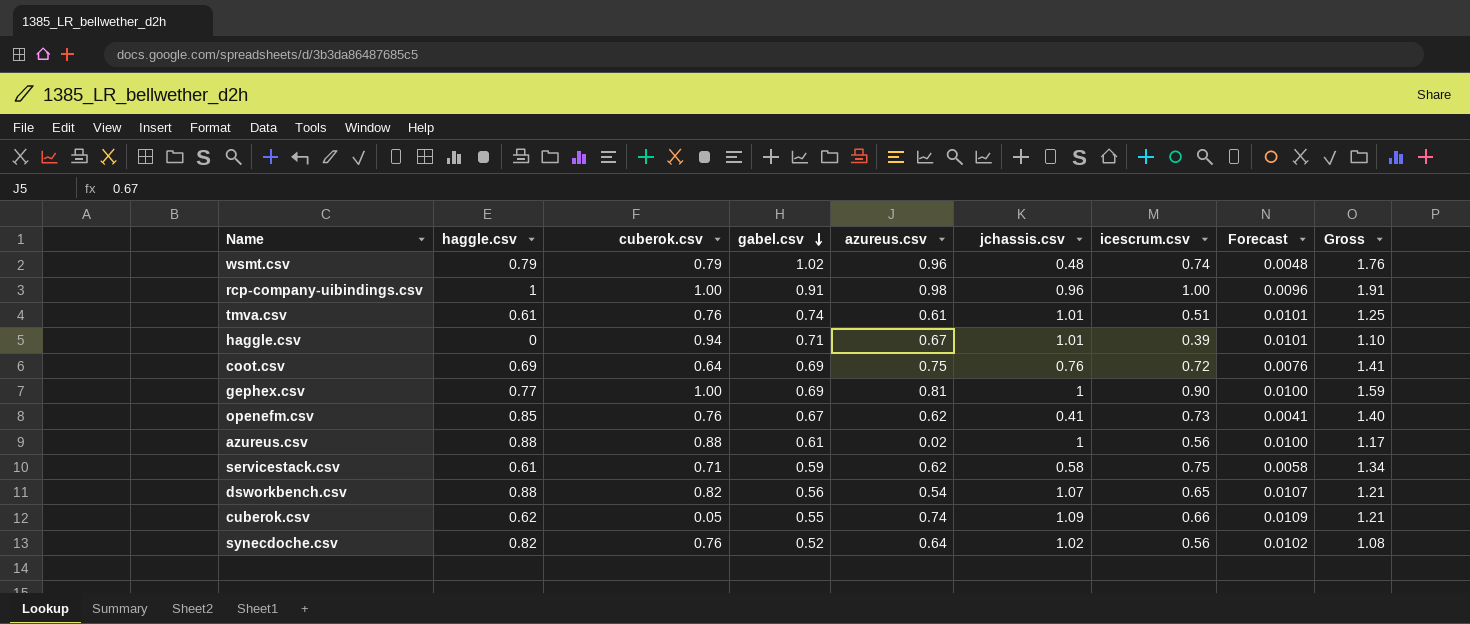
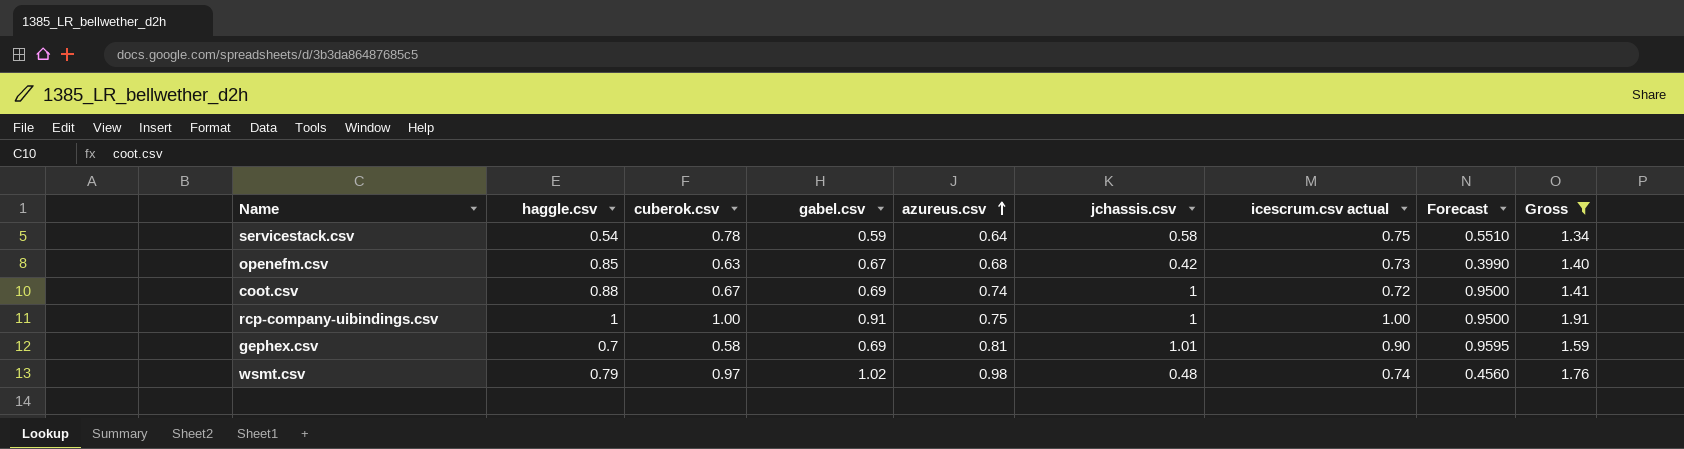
filter: none -> Gross >= 1.34
row order: gabel.csv descending -> azureus.csv ascending
column name: icescrum.csv -> icescrum.csv actual
column Forecast | formula: [jchassis.csv] * 0.01 -> [jchassis.csv] * 0.95
servicestack.csv | haggle.csv: 0.61 -> 0.54
servicestack.csv | cuberok.csv: 0.71 -> 0.78
servicestack.csv | azureus.csv: 0.62 -> 0.64
openefm.csv | cuberok.csv: 0.76 -> 0.63
openefm.csv | azureus.csv: 0.62 -> 0.68
openefm.csv | jchassis.csv: 0.41 -> 0.42
coot.csv | haggle.csv: 0.69 -> 0.88
coot.csv | cuberok.csv: 0.64 -> 0.67
coot.csv | azureus.csv: 0.75 -> 0.74
coot.csv | jchassis.csv: 0.76 -> 1
rcp-company-uibindings.csv | azureus.csv: 0.98 -> 0.75
rcp-company-uibindings.csv | jchassis.csv: 0.96 -> 1
gephex.csv | haggle.csv: 0.77 -> 0.7
gephex.csv | cuberok.csv: 1.00 -> 0.58
gephex.csv | jchassis.csv: 1 -> 1.01
wsmt.csv | cuberok.csv: 0.79 -> 0.97
wsmt.csv | azureus.csv: 0.96 -> 0.98

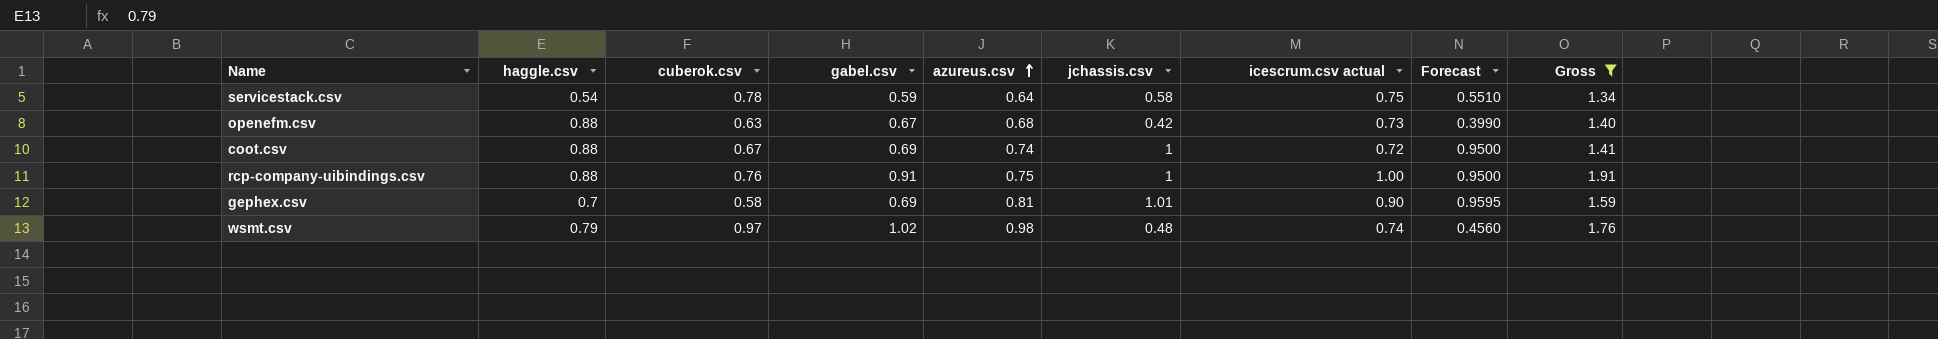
openefm.csv | haggle.csv: 0.85 -> 0.88
rcp-company-uibindings.csv | haggle.csv: 1 -> 0.88
rcp-company-uibindings.csv | cuberok.csv: 1.00 -> 0.76

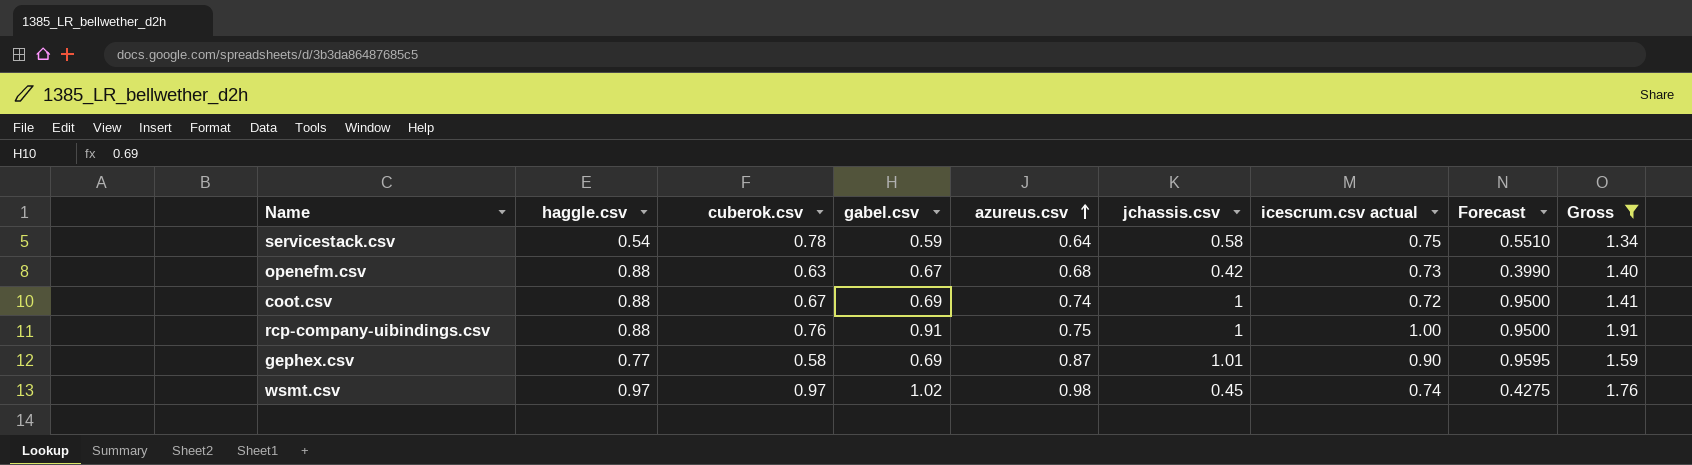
gephex.csv | haggle.csv: 0.7 -> 0.77
gephex.csv | azureus.csv: 0.81 -> 0.87
wsmt.csv | haggle.csv: 0.79 -> 0.97
wsmt.csv | jchassis.csv: 0.48 -> 0.45
wsmt.csv | Forecast: 0.4560 -> 0.4275

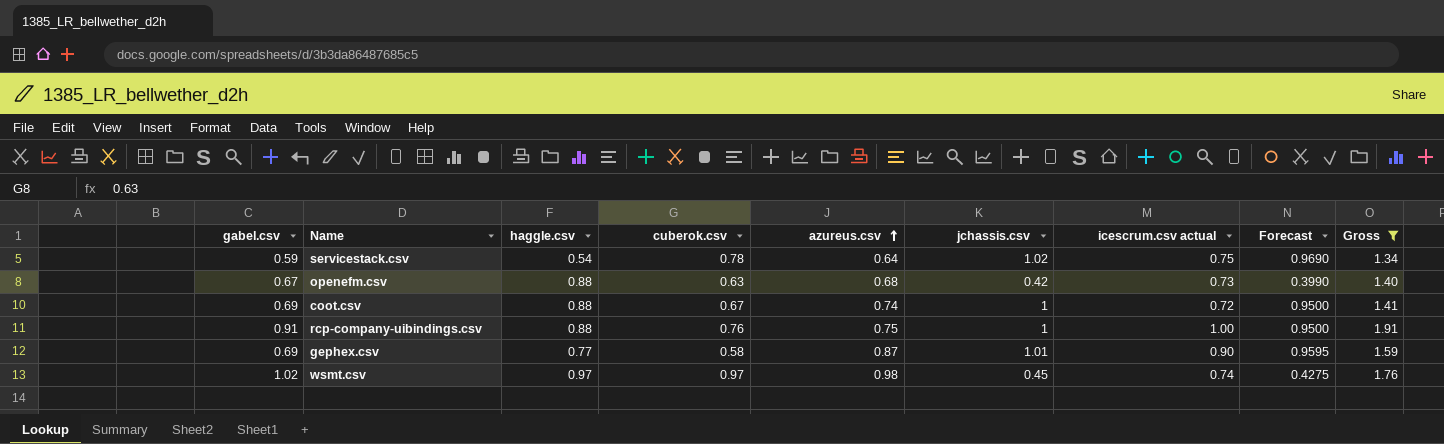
column gabel.csv | position: 4 -> 1
servicestack.csv | jchassis.csv: 0.58 -> 1.02
servicestack.csv | Forecast: 0.5510 -> 0.9690

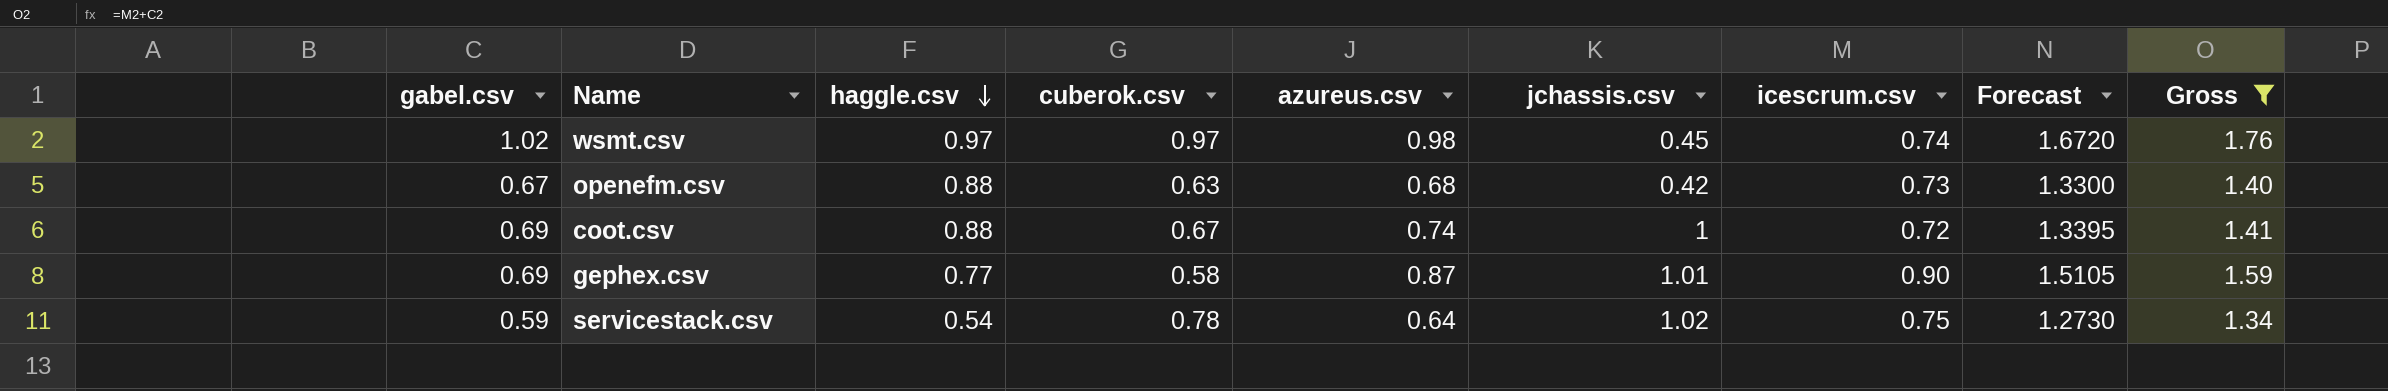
row order: azureus.csv ascending -> haggle.csv descending
column name: icescrum.csv actual -> icescrum.csv
column Forecast | formula: [jchassis.csv] * 0.95 -> [Gross] * 0.95
row rcp-company-uibindings.csv: 0.91 | 0.88 | 0.76 | 0.75 | 1 | 1.00 | 0.9500 | 1.91 -> none

